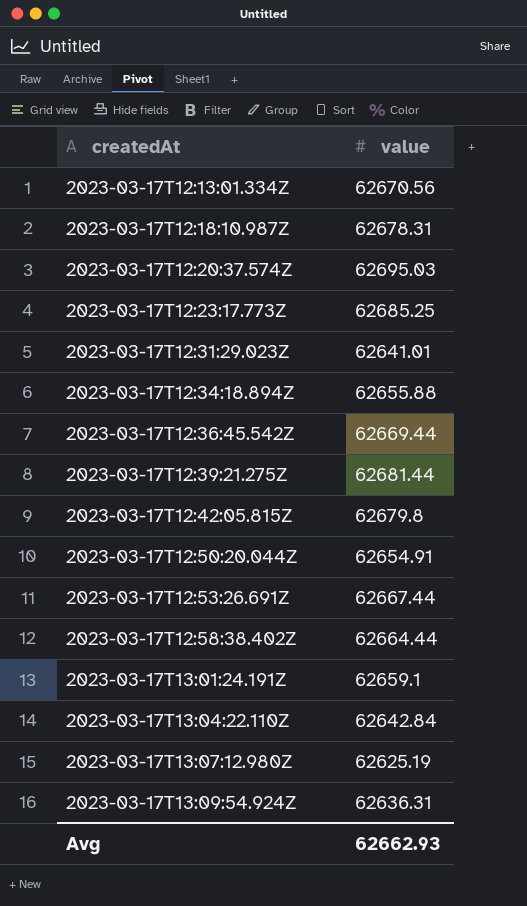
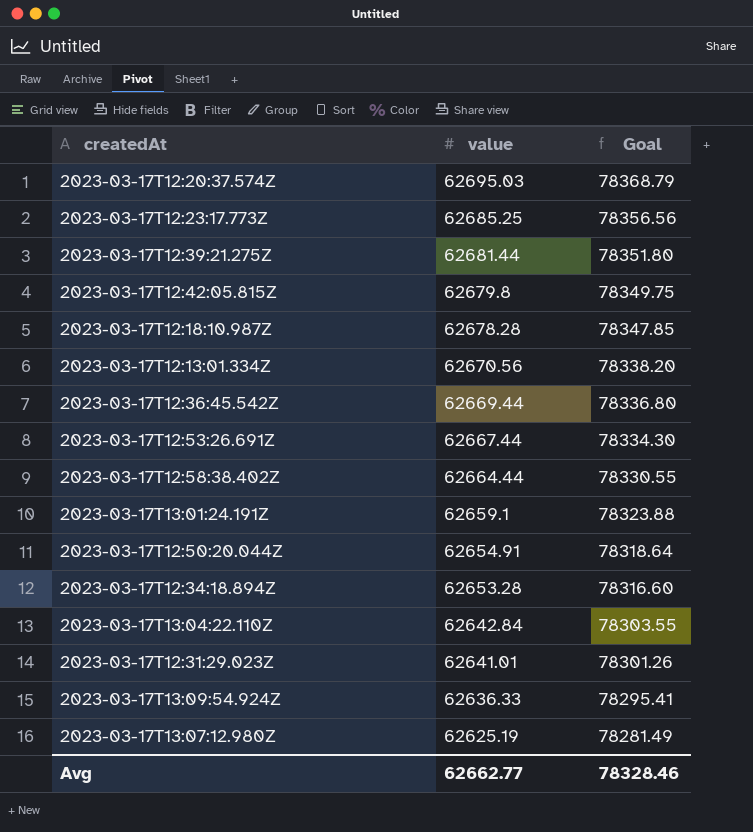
row order: createdAt ascending -> value descending
column Goal | formula: none -> [value] * 1.25
2023-03-17T12:18:10.987Z | value: 62678.31 -> 62678.28
2023-03-17T12:34:18.894Z | value: 62655.88 -> 62653.28
2023-03-17T13:09:54.924Z | value: 62636.31 -> 62636.33
Avg | value: 62662.93 -> 62662.77

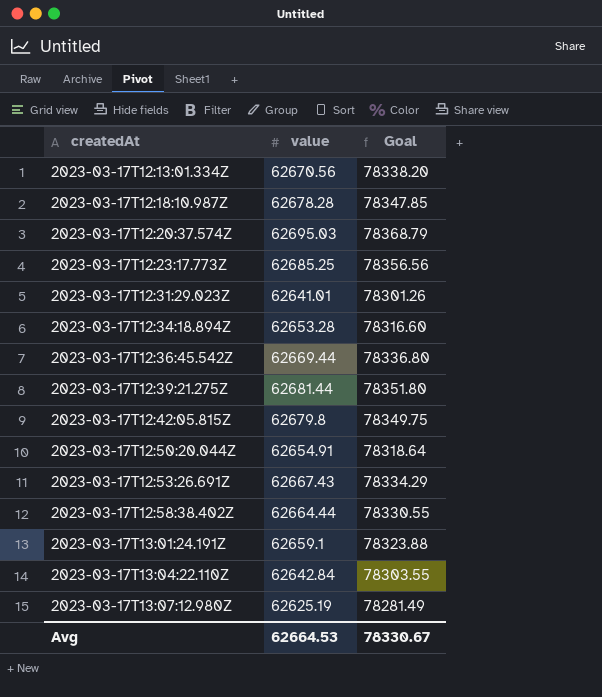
row order: value descending -> createdAt ascending
row 2023-03-17T13:09:54.924Z: 62636.33 | 78295.41 -> none
2023-03-17T12:53:26.691Z | value: 62667.44 -> 62667.43
2023-03-17T12:53:26.691Z | Goal: 78334.30 -> 78334.29
Avg | value: 62662.77 -> 62664.53
Avg | Goal: 78328.46 -> 78330.67

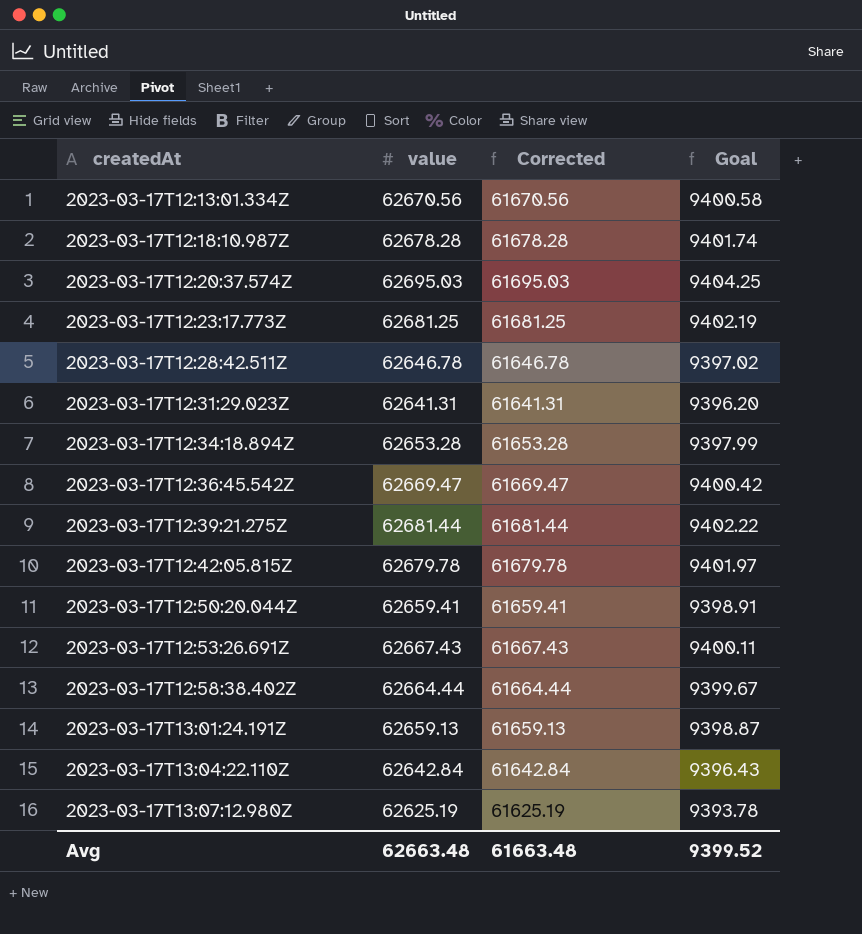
column Corrected | formula: none -> [value] - 1000
column Goal | formula: [value] * 1.25 -> [value] * 0.15
2023-03-17T12:23:17.773Z | value: 62685.25 -> 62681.25
row 2023-03-17T12:28:42.511Z: none -> 62646.78 | 61646.78 | 9397.02
2023-03-17T12:31:29.023Z | value: 62641.01 -> 62641.31
2023-03-17T12:36:45.542Z | value: 62669.44 -> 62669.47
2023-03-17T12:42:05.815Z | value: 62679.8 -> 62679.78
2023-03-17T12:50:20.044Z | value: 62654.91 -> 62659.41
2023-03-17T13:01:24.191Z | value: 62659.1 -> 62659.13
Avg | value: 62664.53 -> 62663.48
Avg | Goal: 78330.67 -> 9399.52

